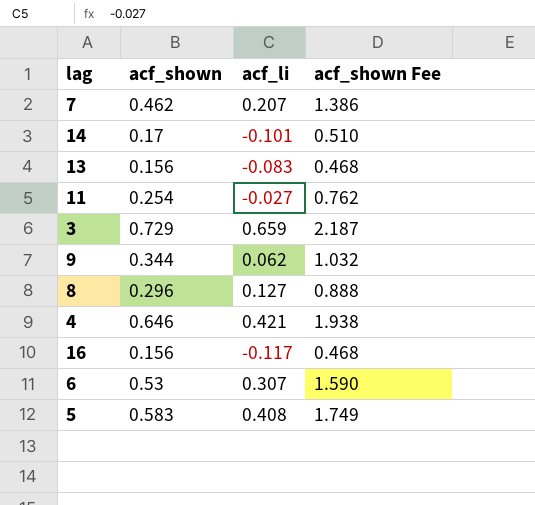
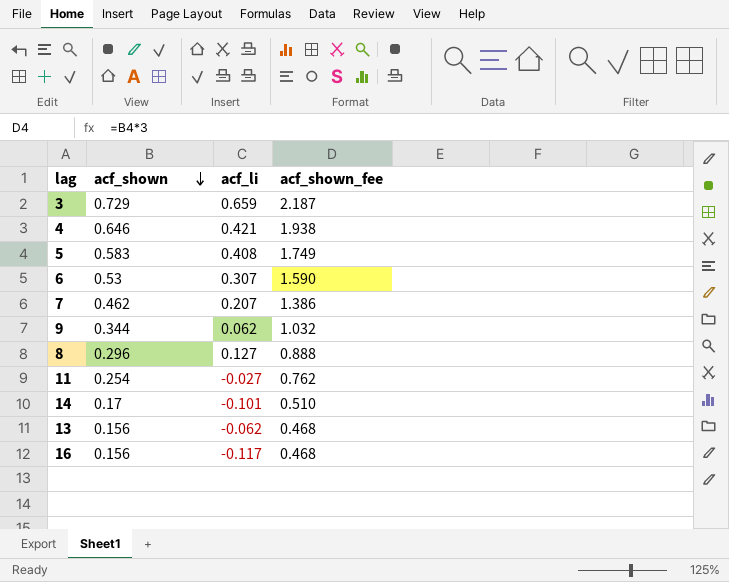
row order: none -> acf_shown descending
column name: acf_shown Fee -> acf_shown_fee
13 | acf_li: -0.083 -> -0.062

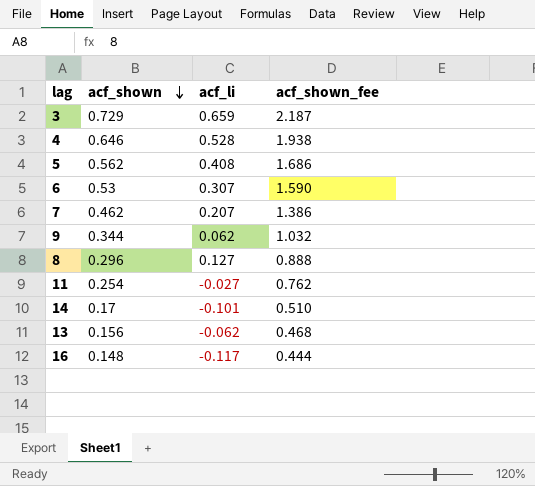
4 | acf_li: 0.421 -> 0.528
5 | acf_shown: 0.583 -> 0.562
5 | acf_shown_fee: 1.749 -> 1.686
16 | acf_shown: 0.156 -> 0.148
16 | acf_shown_fee: 0.468 -> 0.444

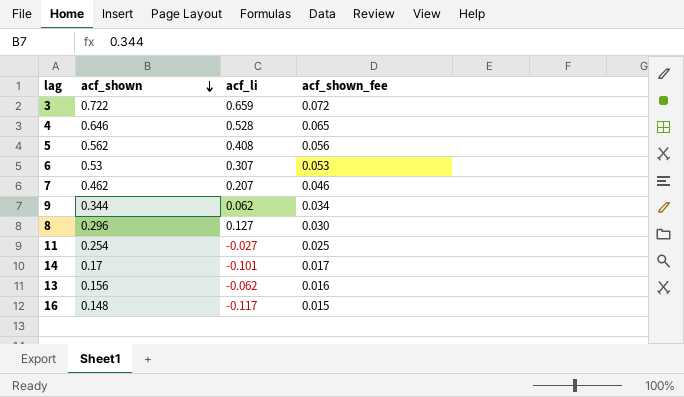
column acf_shown_fee | formula: [acf_shown] * 3 -> [acf_shown] * 0.1
3 | acf_shown: 0.729 -> 0.722

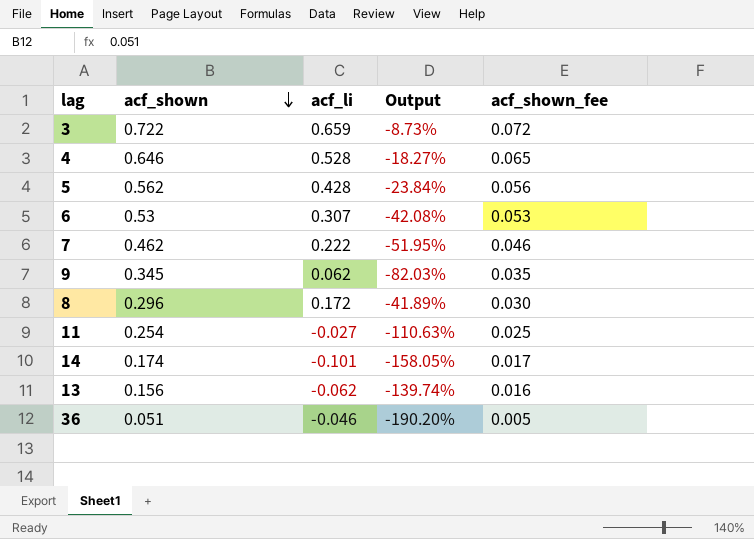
column Output | formula: none -> ([acf_li] - [acf_shown]) / [acf_shown]
row 16: 0.148 | -0.117 | 0.015 -> none
5 | acf_li: 0.408 -> 0.428
7 | acf_li: 0.207 -> 0.222
9 | acf_shown: 0.344 -> 0.345
9 | acf_shown_fee: 0.034 -> 0.035
8 | acf_li: 0.127 -> 0.172
14 | acf_shown: 0.17 -> 0.174
row 36: none -> 0.051 | -0.046 | -190.20% | 0.005

